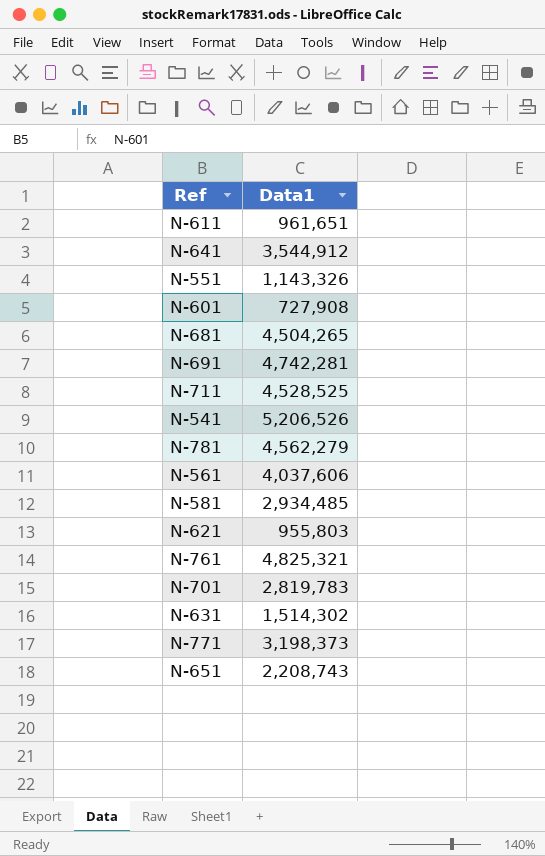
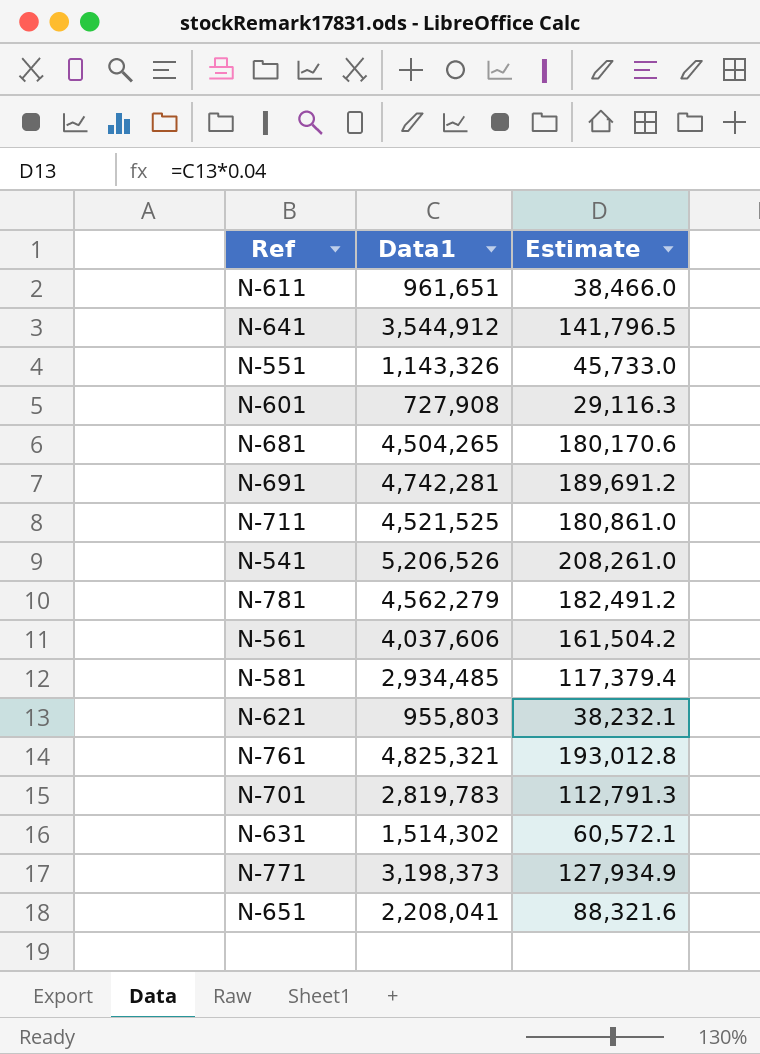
column Estimate | formula: none -> [Data1] * 0.04
N-711 | Data1: 4,528,525 -> 4,521,525
N-651 | Data1: 2,208,743 -> 2,208,041

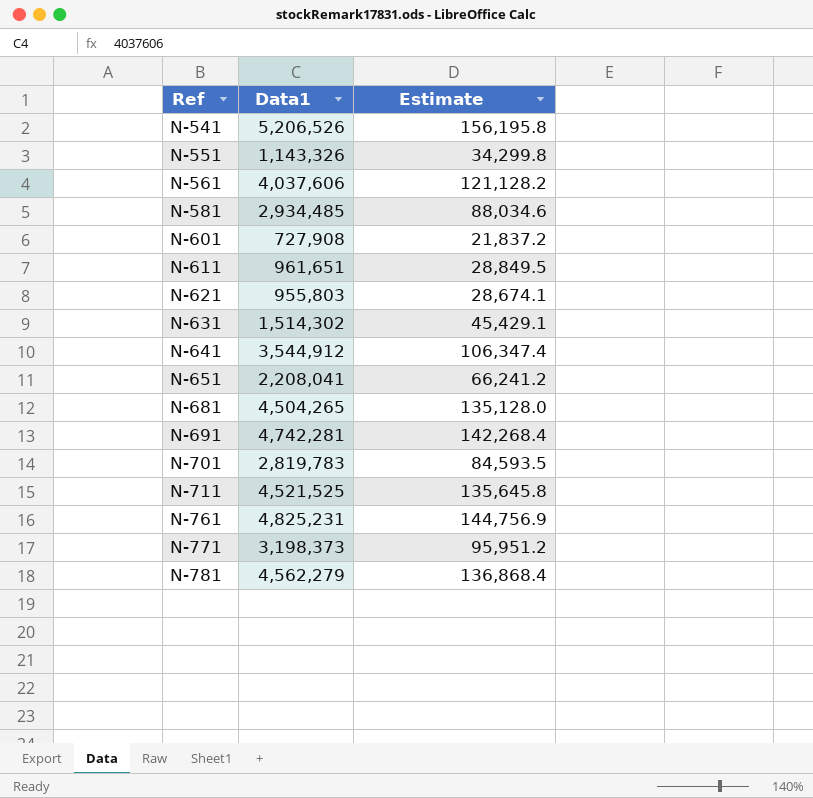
row order: none -> Ref ascending
column Estimate | formula: [Data1] * 0.04 -> [Data1] * 0.03
N-761 | Data1: 4,825,321 -> 4,825,231

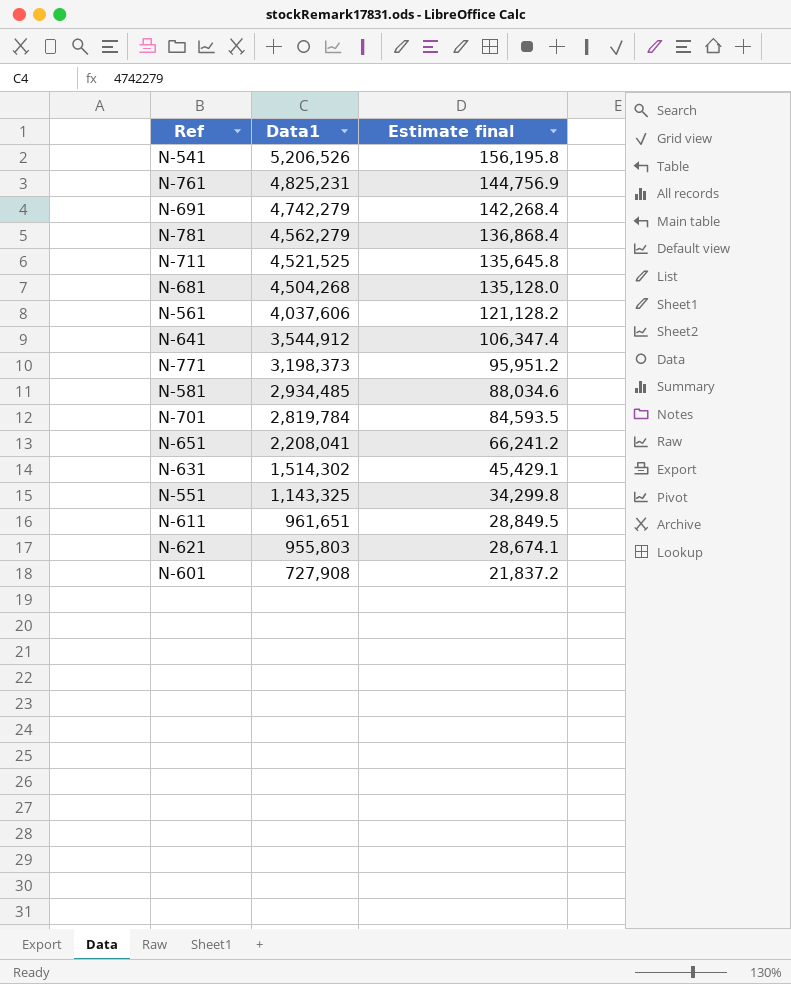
row order: Ref ascending -> Data1 descending
column name: Estimate -> Estimate final
N-691 | Data1: 4,742,281 -> 4,742,279
N-681 | Data1: 4,504,265 -> 4,504,268
N-701 | Data1: 2,819,783 -> 2,819,784
N-551 | Data1: 1,143,326 -> 1,143,325

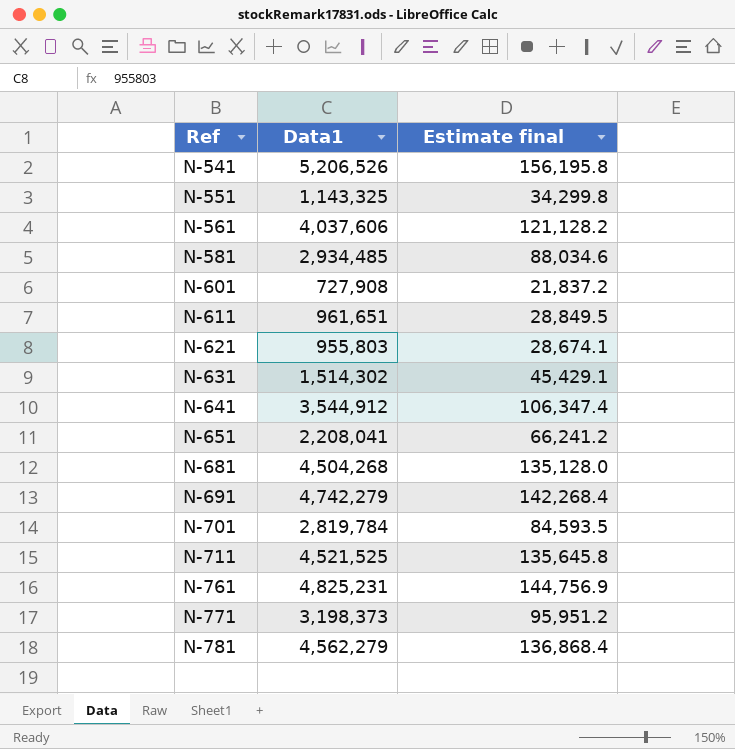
row order: Data1 descending -> Ref ascending

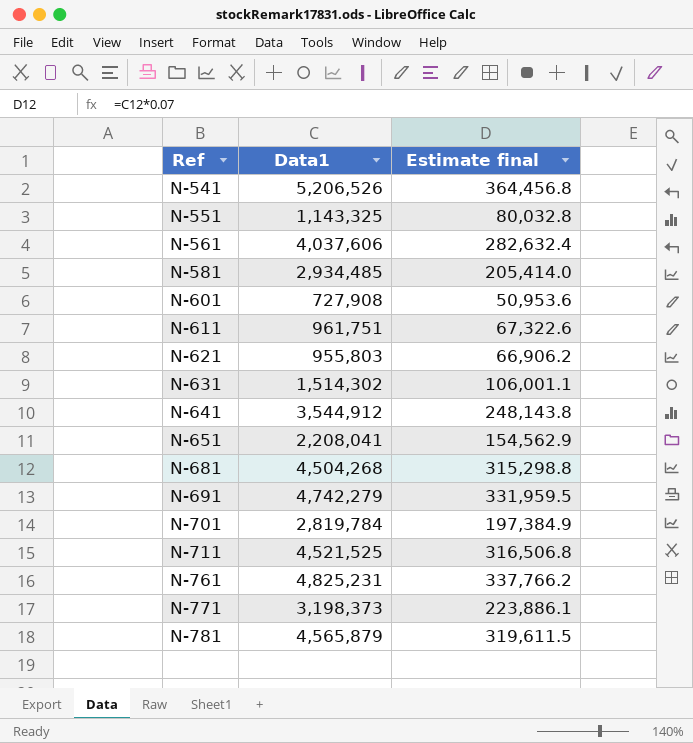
column Estimate final | formula: [Data1] * 0.03 -> [Data1] * 0.07
N-611 | Data1: 961,651 -> 961,751
N-781 | Data1: 4,562,279 -> 4,565,879

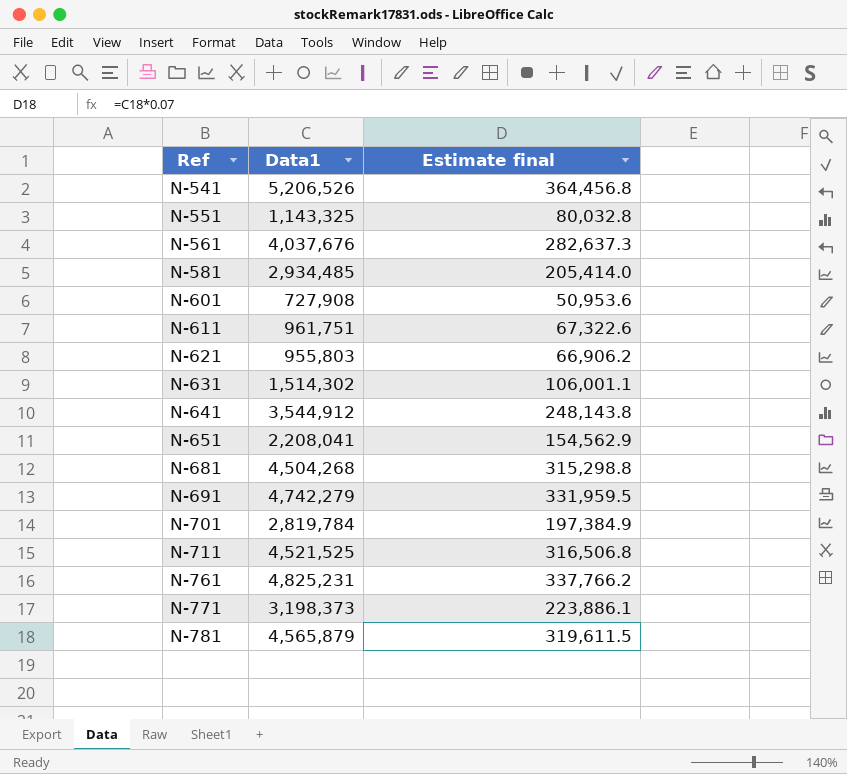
N-561 | Data1: 4,037,606 -> 4,037,676
N-561 | Estimate final: 282,632.4 -> 282,637.3

